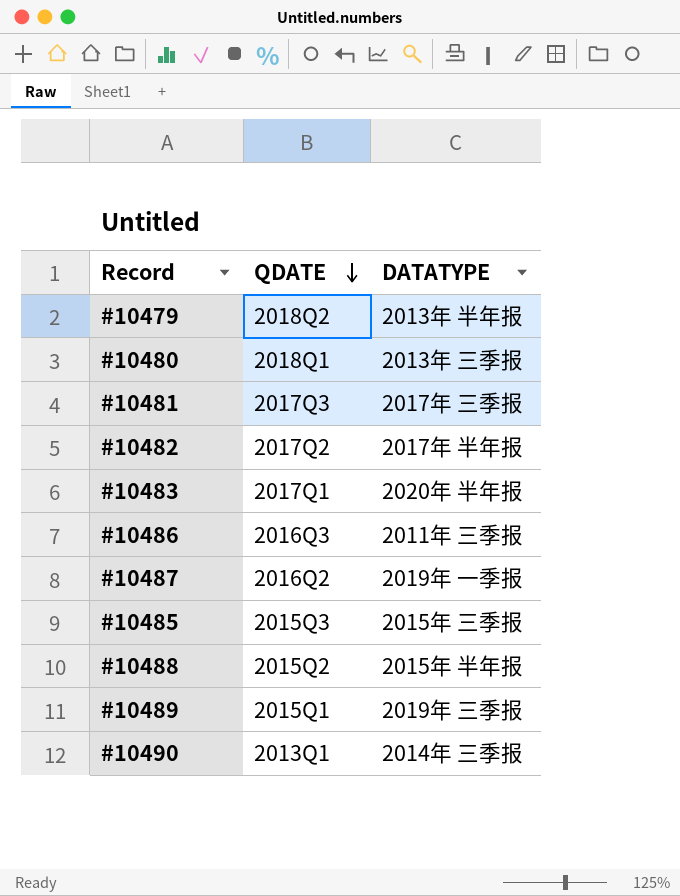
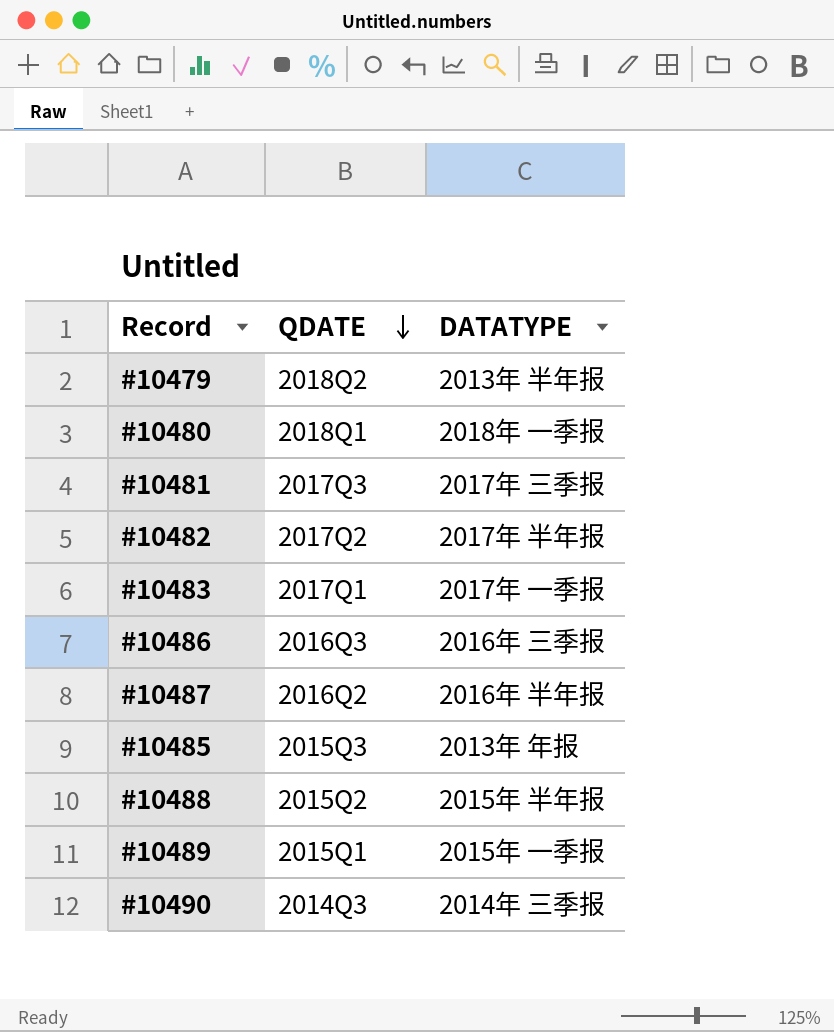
#10480 | DATATYPE: 2013年 三季报 -> 2018年 一季报
#10483 | DATATYPE: 2020年 半年报 -> 2017年 一季报
#10486 | DATATYPE: 2011年 三季报 -> 2016年 三季报
#10487 | DATATYPE: 2019年 一季报 -> 2016年 半年报
#10485 | DATATYPE: 2015年 三季报 -> 2013年 年报
#10489 | DATATYPE: 2019年 三季报 -> 2015年 一季报
#10490 | QDATE: 2013Q1 -> 2014Q3

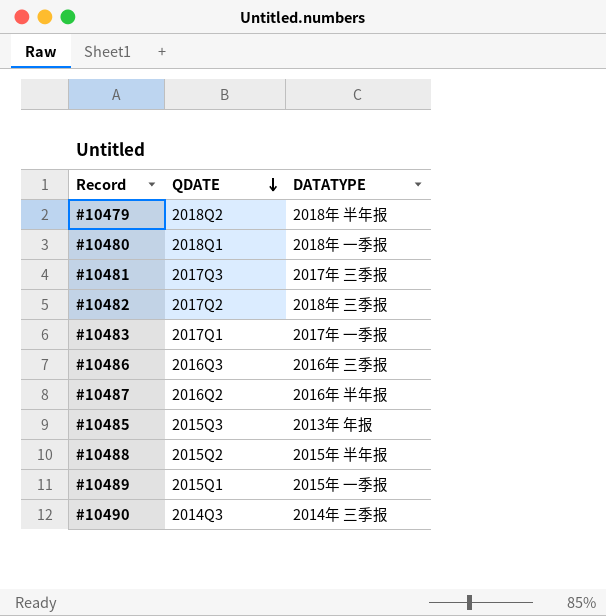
#10479 | DATATYPE: 2013年 半年报 -> 2018年 半年报
#10482 | DATATYPE: 2017年 半年报 -> 2018年 三季报

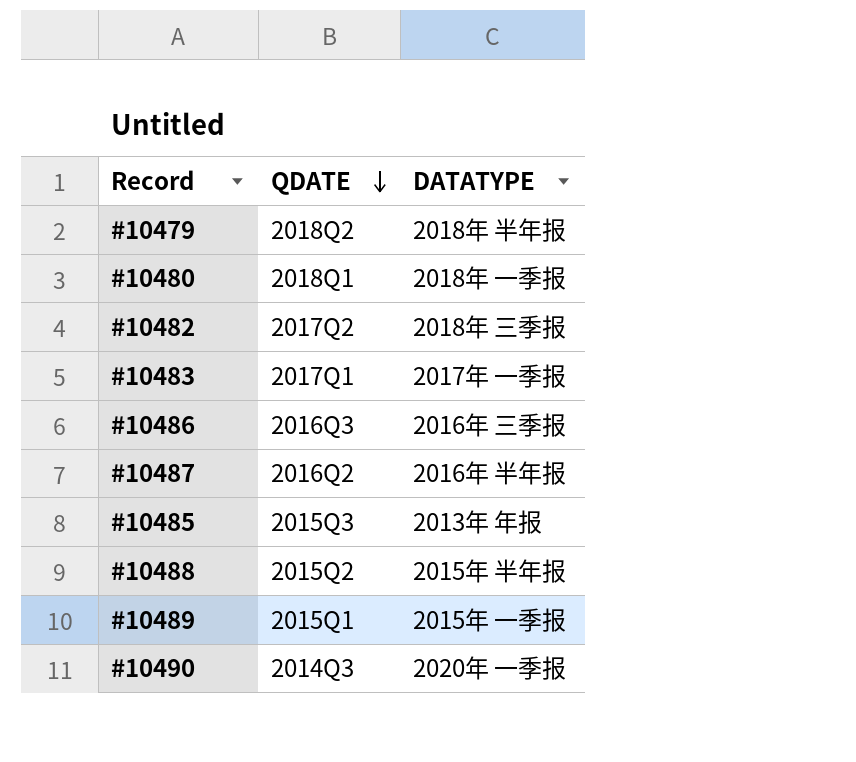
row #10481: 2017Q3 | 2017年 三季报 -> none
#10490 | DATATYPE: 2014年 三季报 -> 2020年 一季报

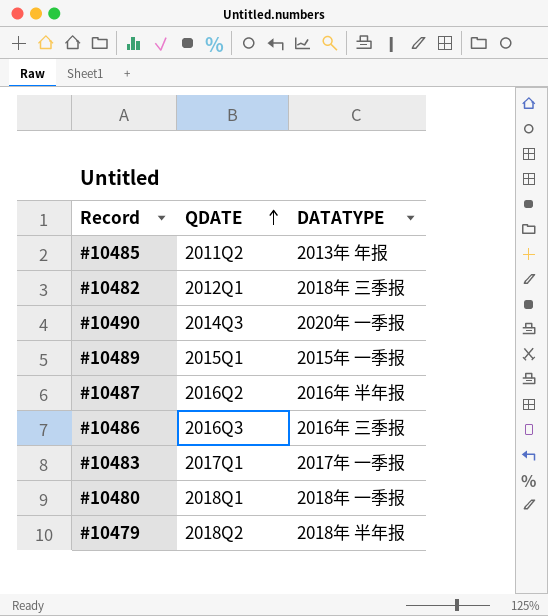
row order: QDATE descending -> QDATE ascending
row #10488: 2015Q2 | 2015年 半年报 -> none
#10485 | QDATE: 2015Q3 -> 2011Q2
#10482 | QDATE: 2017Q2 -> 2012Q1

